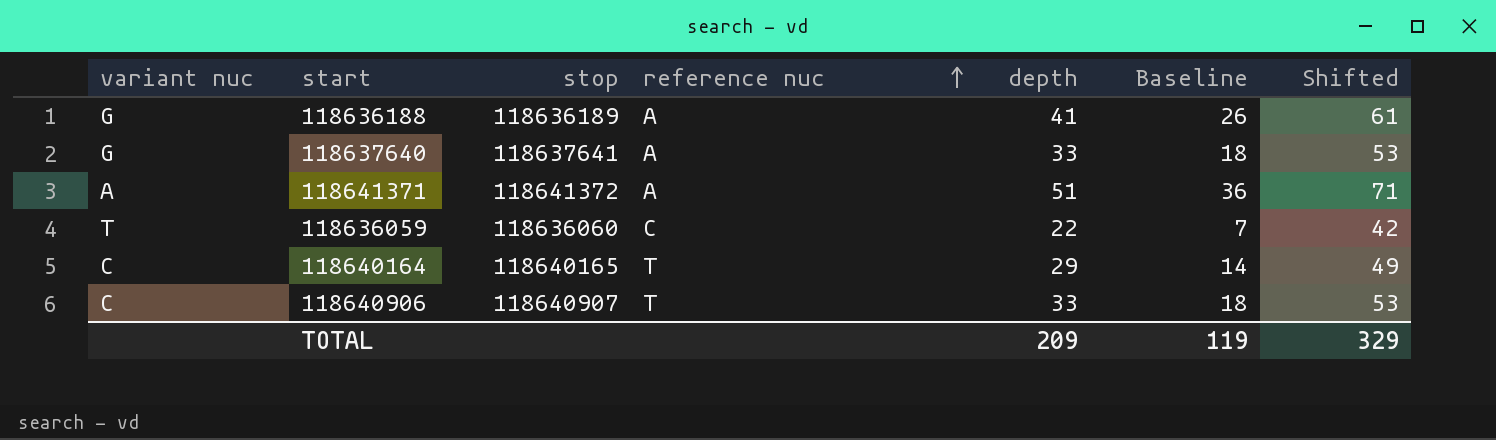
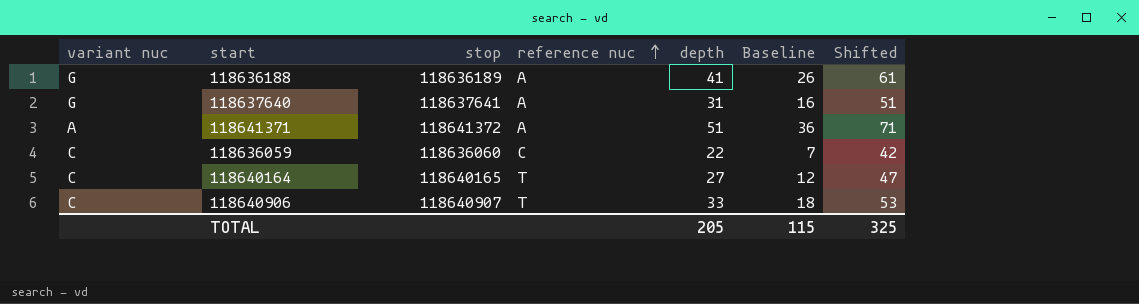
118637640 | depth: 33 -> 31
118637640 | Baseline: 18 -> 16
118637640 | Shifted: 53 -> 51
118636059 | variant nuc: T -> C
118640164 | depth: 29 -> 27
118640164 | Baseline: 14 -> 12
118640164 | Shifted: 49 -> 47
TOTAL | depth: 209 -> 205
TOTAL | Baseline: 119 -> 115
TOTAL | Shifted: 329 -> 325

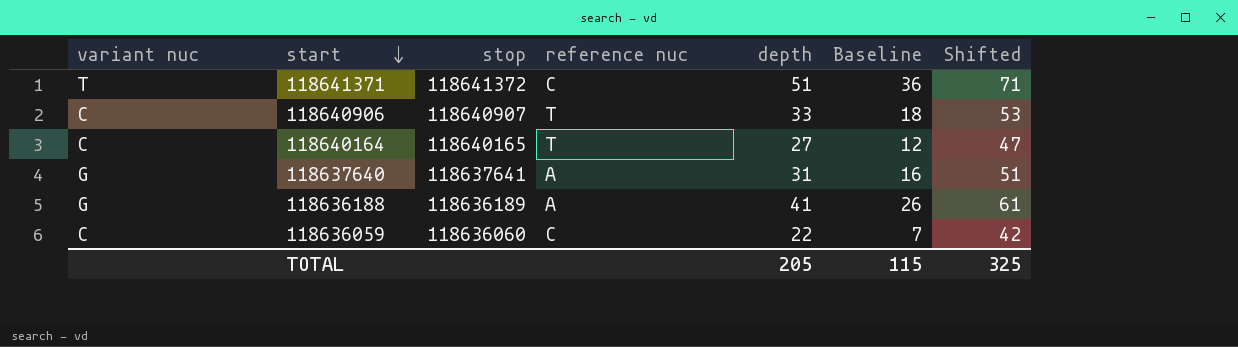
row order: reference nuc ascending -> start descending
118641371 | variant nuc: A -> T
118641371 | reference nuc: A -> C

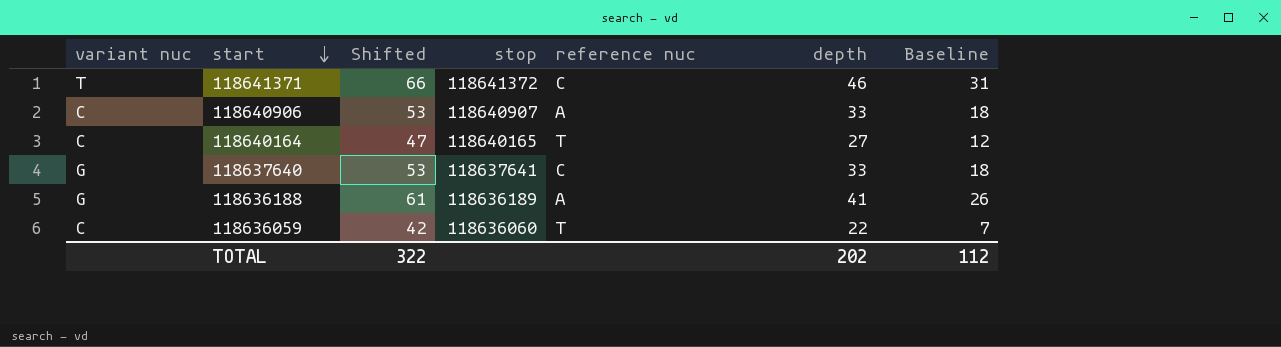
column Shifted | position: 7 -> 3
118641371 | Shifted: 71 -> 66
118641371 | depth: 51 -> 46
118641371 | Baseline: 36 -> 31
118640906 | reference nuc: T -> A
118637640 | Shifted: 51 -> 53
118637640 | reference nuc: A -> C
118637640 | depth: 31 -> 33
118637640 | Baseline: 16 -> 18
118636059 | reference nuc: C -> T
TOTAL | Shifted: 325 -> 322
TOTAL | depth: 205 -> 202
TOTAL | Baseline: 115 -> 112

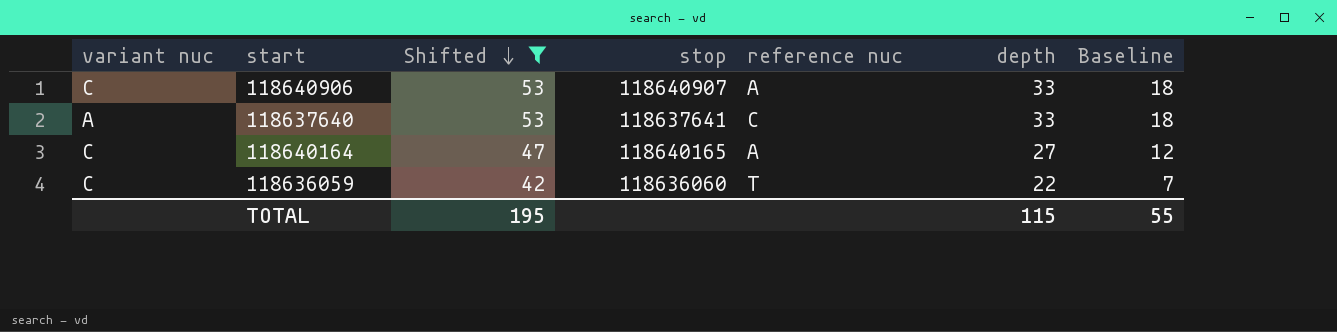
filter: none -> Shifted <= 53
row order: start descending -> Shifted descending
118637640 | variant nuc: G -> A
118640164 | reference nuc: T -> A
TOTAL | Shifted: 322 -> 195
TOTAL | depth: 202 -> 115
TOTAL | Baseline: 112 -> 55

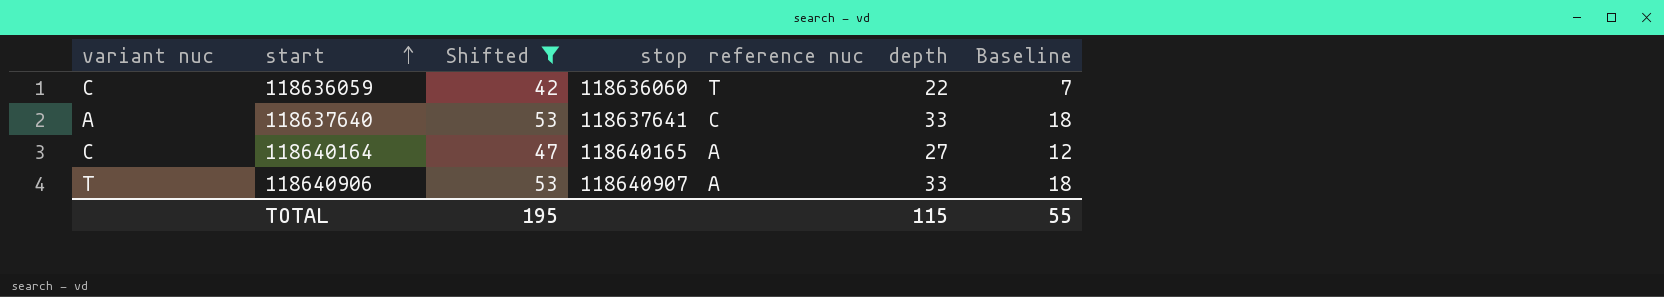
row order: Shifted descending -> start ascending
118640906 | variant nuc: C -> T

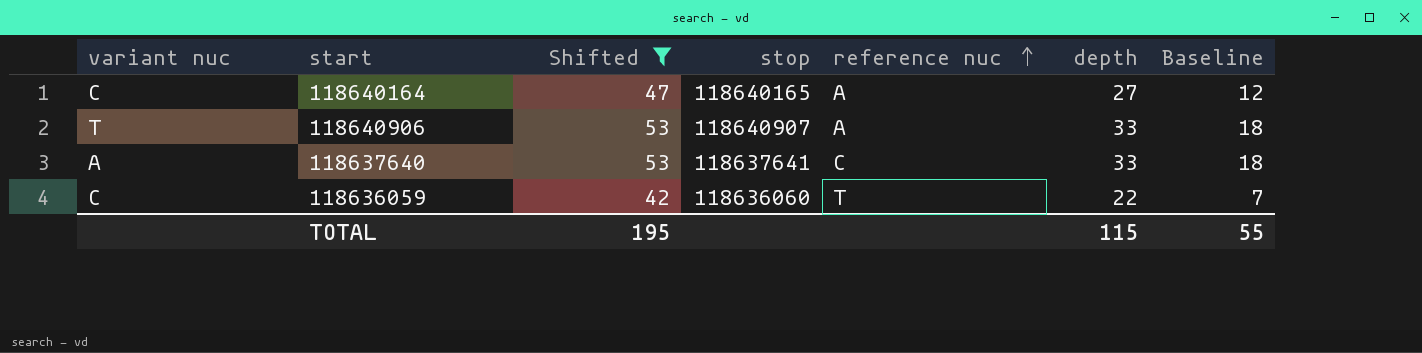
row order: start ascending -> reference nuc ascending

